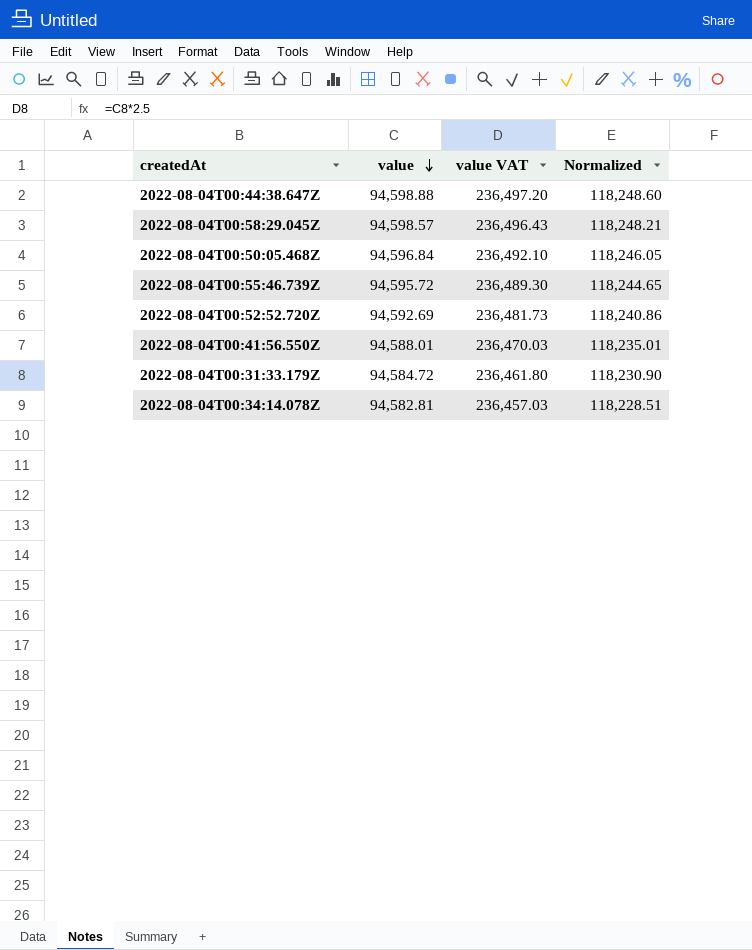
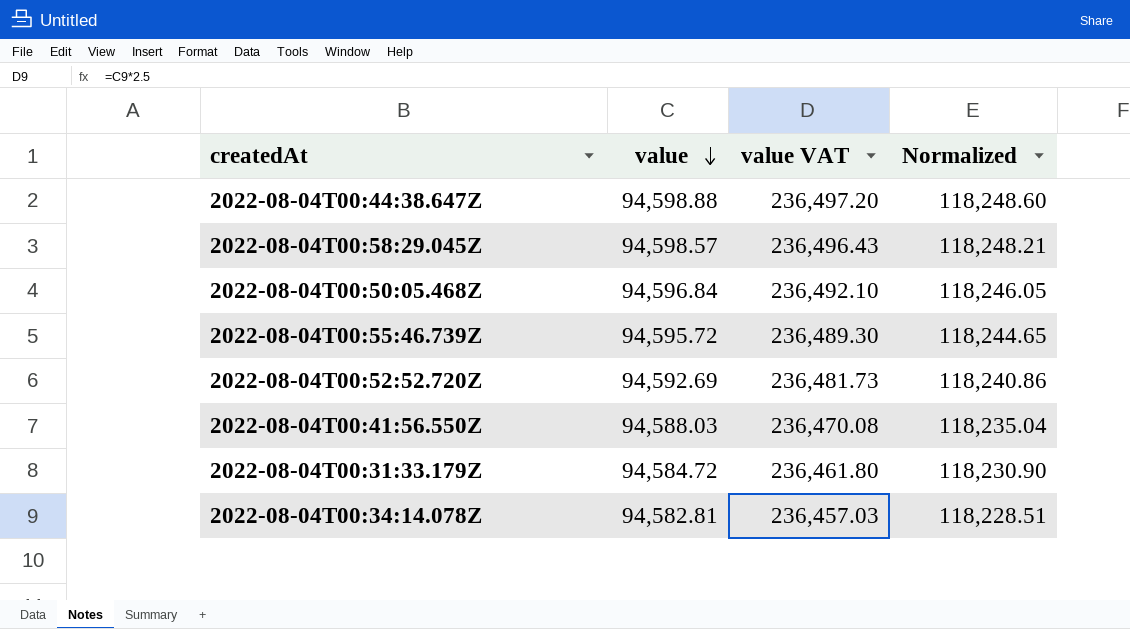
2022-08-04T00:41:56.550Z | value: 94,588.01 -> 94,588.03
2022-08-04T00:41:56.550Z | value VAT: 236,470.03 -> 236,470.08
2022-08-04T00:41:56.550Z | Normalized: 118,235.01 -> 118,235.04

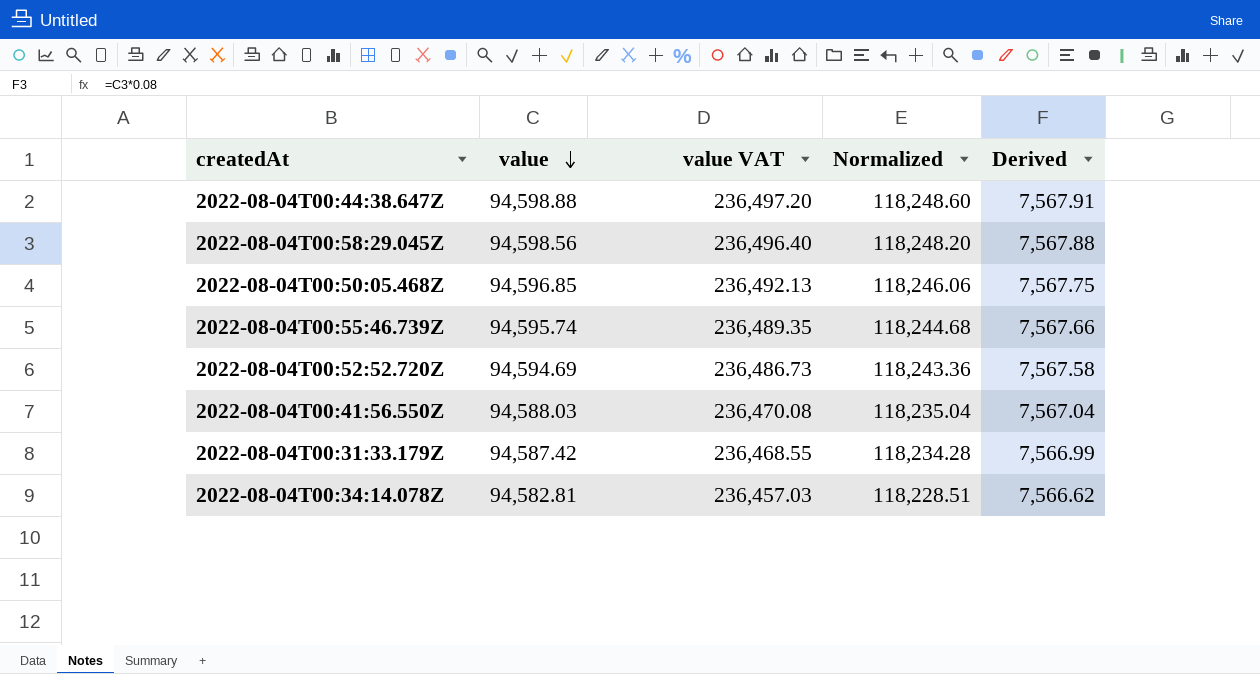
column Derived | formula: none -> [value] * 0.08
2022-08-04T00:58:29.045Z | value: 94,598.57 -> 94,598.56
2022-08-04T00:58:29.045Z | value VAT: 236,496.43 -> 236,496.40
2022-08-04T00:58:29.045Z | Normalized: 118,248.21 -> 118,248.20
2022-08-04T00:50:05.468Z | value: 94,596.84 -> 94,596.85
2022-08-04T00:50:05.468Z | value VAT: 236,492.10 -> 236,492.13
2022-08-04T00:50:05.468Z | Normalized: 118,246.05 -> 118,246.06
2022-08-04T00:55:46.739Z | value: 94,595.72 -> 94,595.74
2022-08-04T00:55:46.739Z | value VAT: 236,489.30 -> 236,489.35
2022-08-04T00:55:46.739Z | Normalized: 118,244.65 -> 118,244.68
2022-08-04T00:52:52.720Z | value: 94,592.69 -> 94,594.69
2022-08-04T00:52:52.720Z | value VAT: 236,481.73 -> 236,486.73
2022-08-04T00:52:52.720Z | Normalized: 118,240.86 -> 118,243.36
2022-08-04T00:31:33.179Z | value: 94,584.72 -> 94,587.42
2022-08-04T00:31:33.179Z | value VAT: 236,461.80 -> 236,468.55
2022-08-04T00:31:33.179Z | Normalized: 118,230.90 -> 118,234.28

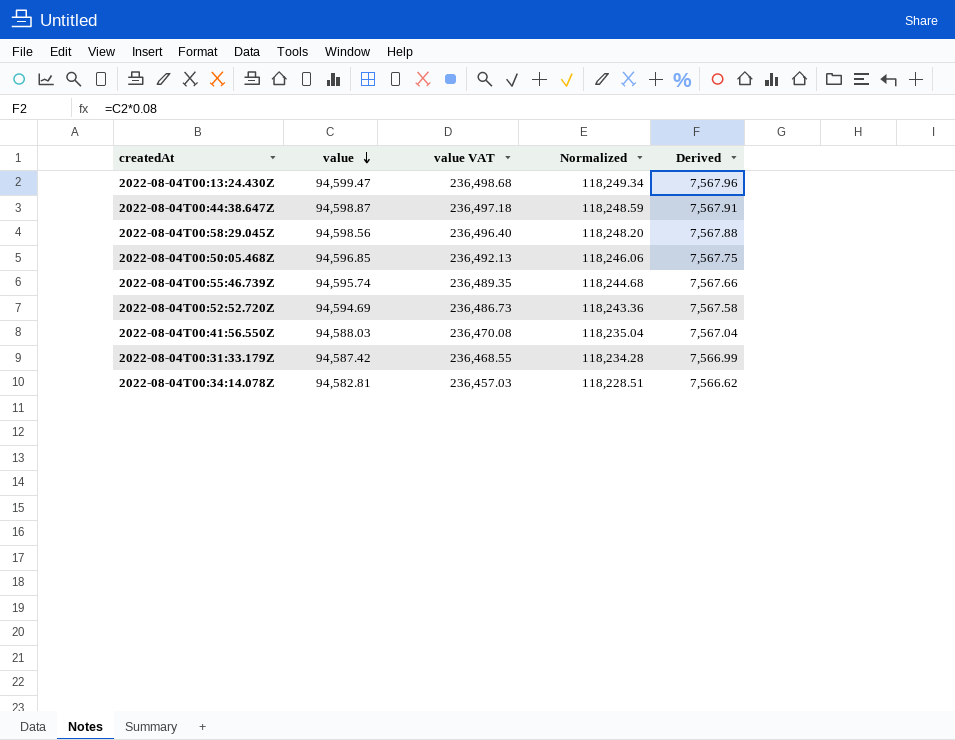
row 2022-08-04T00:13:24.430Z: none -> 94,599.47 | 236,498.68 | 118,249.34 | 7,567.96
2022-08-04T00:44:38.647Z | value: 94,598.88 -> 94,598.87
2022-08-04T00:44:38.647Z | value VAT: 236,497.20 -> 236,497.18
2022-08-04T00:44:38.647Z | Normalized: 118,248.60 -> 118,248.59

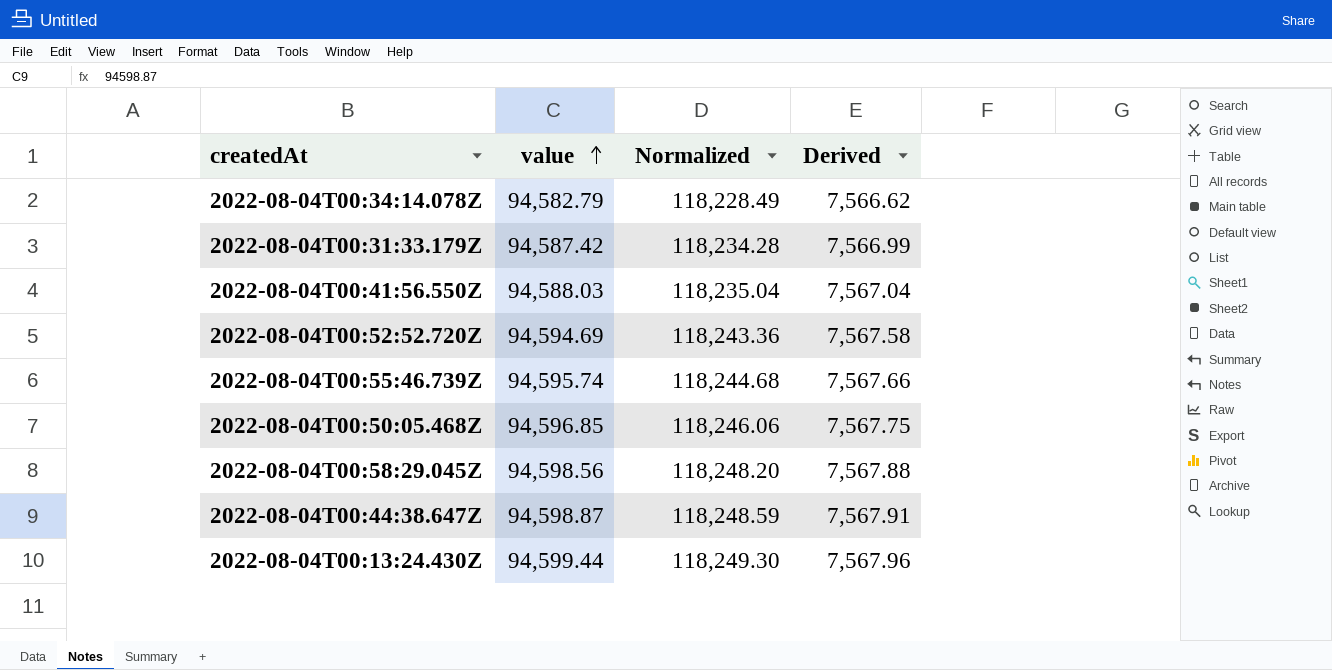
row order: value descending -> value ascending
column value VAT | formula: [value] * 2.5 -> none
2022-08-04T00:34:14.078Z | value: 94,582.81 -> 94,582.79
2022-08-04T00:34:14.078Z | Normalized: 118,228.51 -> 118,228.49
2022-08-04T00:13:24.430Z | value: 94,599.47 -> 94,599.44
2022-08-04T00:13:24.430Z | Normalized: 118,249.34 -> 118,249.30

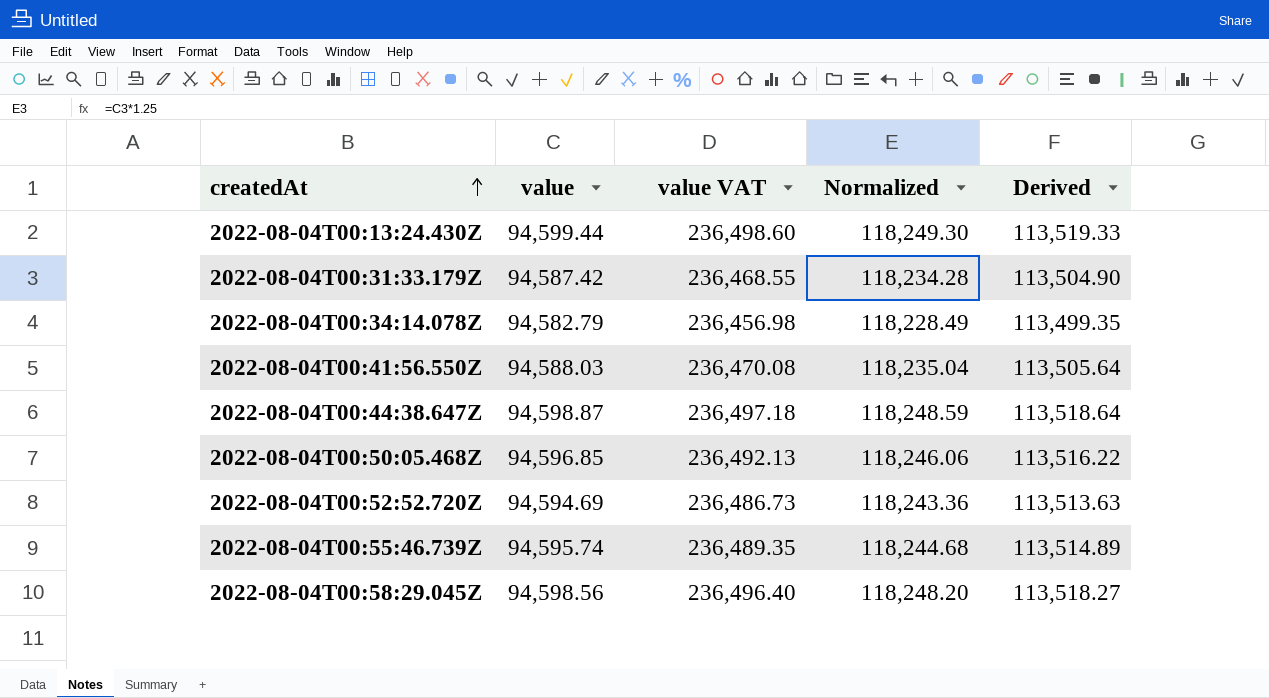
row order: value ascending -> createdAt ascending
column value VAT | formula: none -> [value] * 2.5
column Derived | formula: [value] * 0.08 -> [value] * 1.2

